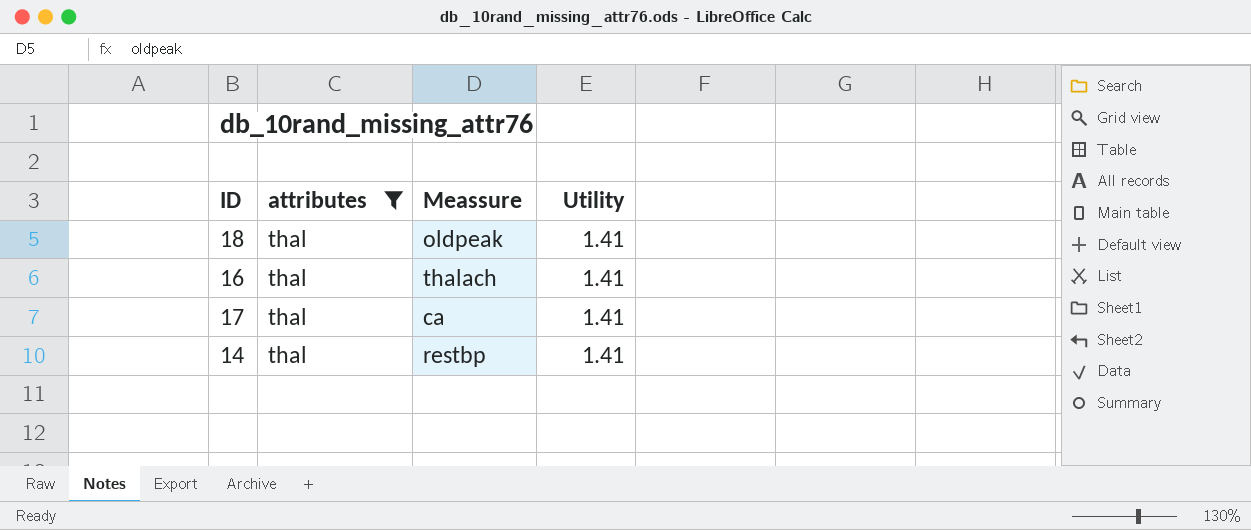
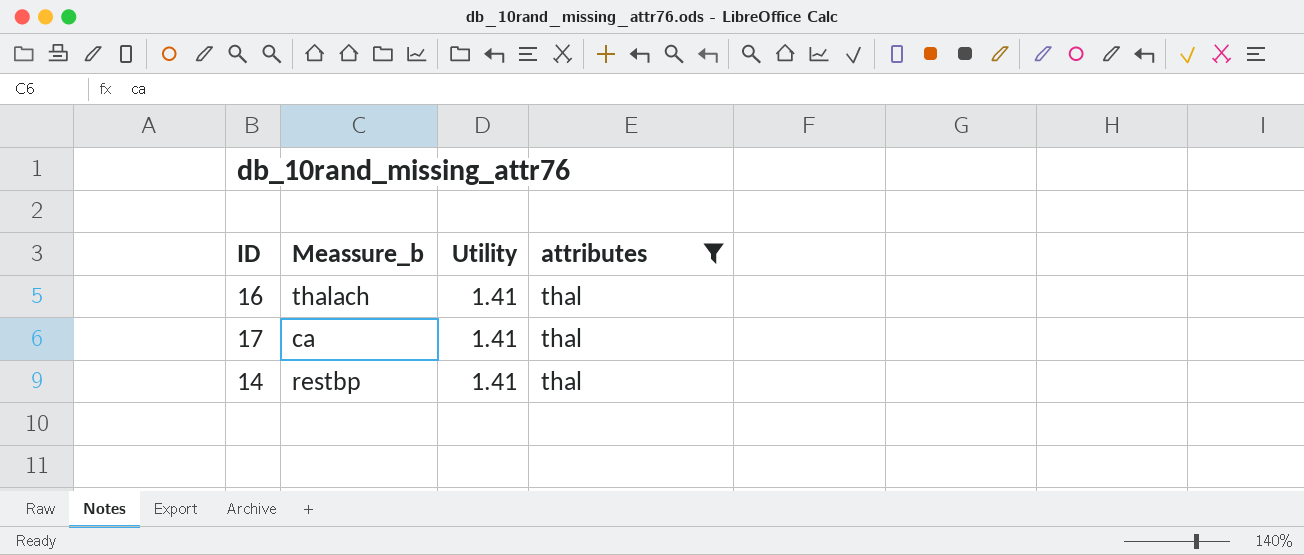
column name: Meassure -> Meassure_b
column attributes | position: 2 -> 4
row 18: thal | oldpeak | 1.41 -> none

